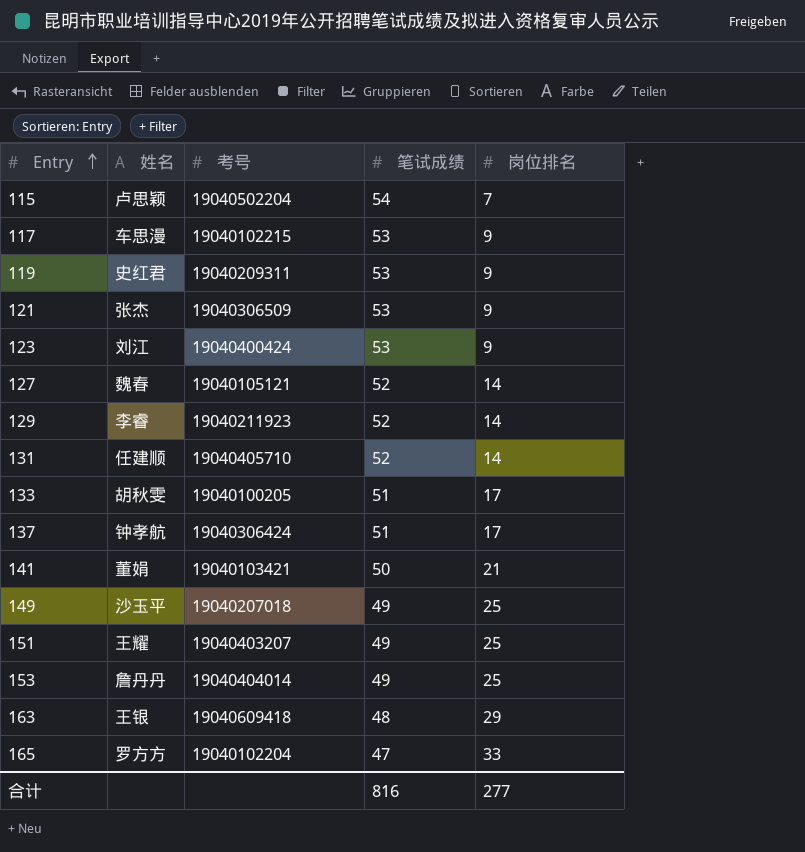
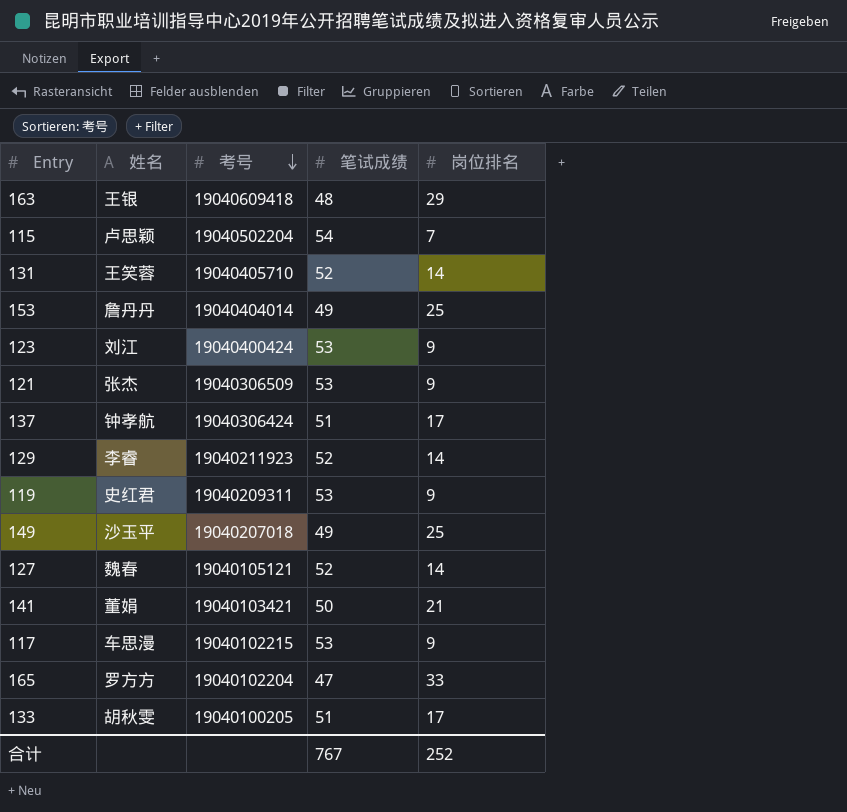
row order: Entry ascending -> 考号 descending
row 151: 王耀 | 19040403207 | 49 | 25 -> none
131 | 姓名: 任建顺 -> 王笑蓉
合计 | 笔试成绩: 816 -> 767
合计 | 岗位排名: 277 -> 252

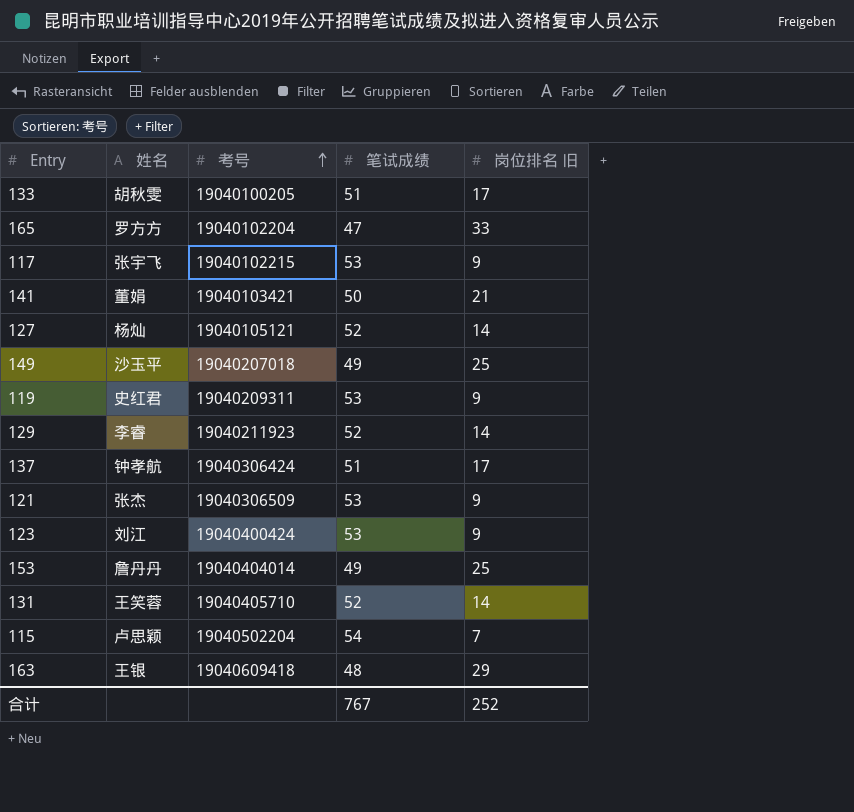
row order: 考号 descending -> 考号 ascending
column name: 岗位排名 -> 岗位排名 旧
117 | 姓名: 车思漫 -> 张宇飞
127 | 姓名: 魏春 -> 杨灿

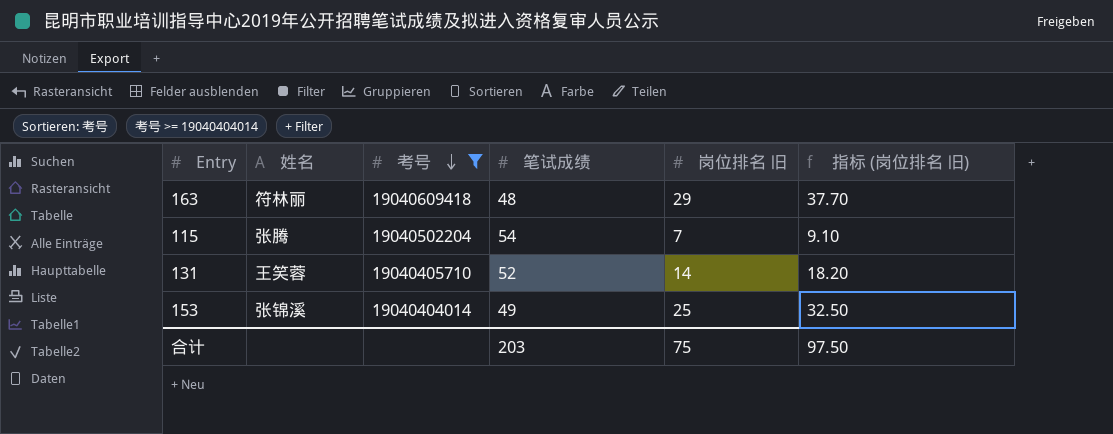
filter: none -> 考号 >= 19040404014
row order: 考号 ascending -> 考号 descending
column 指标 (岗位排名 旧) | formula: none -> [岗位排名 旧] * 1.3
163 | 姓名: 王银 -> 符林丽
115 | 姓名: 卢思颖 -> 张腾
153 | 姓名: 詹丹丹 -> 张锦溪
合计 | 笔试成绩: 767 -> 203
合计 | 岗位排名 旧: 252 -> 75

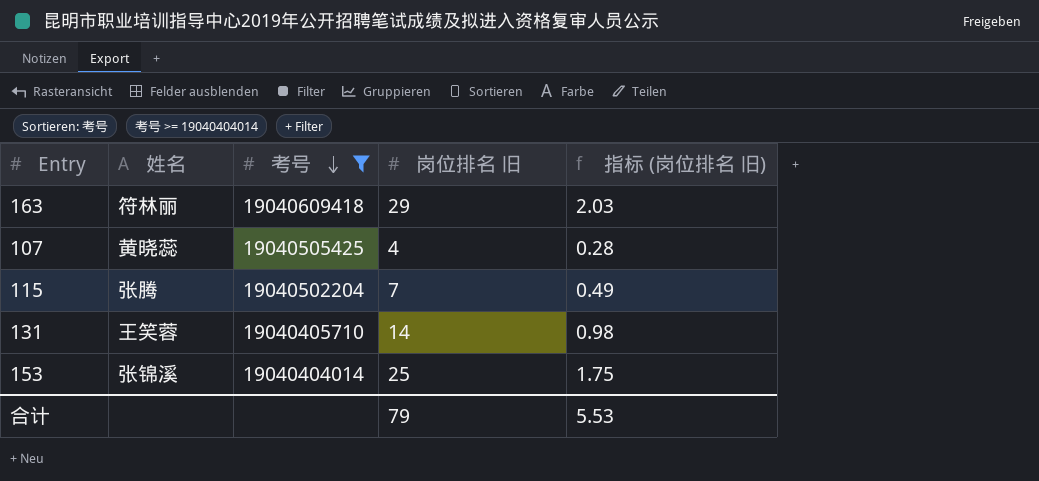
column 笔试成绩 | position: 4 -> none
column 指标 (岗位排名 旧) | formula: [岗位排名 旧] * 1.3 -> [岗位排名 旧] * 0.07
row 107: none -> 黄晓蕊 | 19040505425 | 4 | 0.28
合计 | 岗位排名 旧: 75 -> 79
合计 | 指标 (岗位排名 旧): 97.50 -> 5.53

